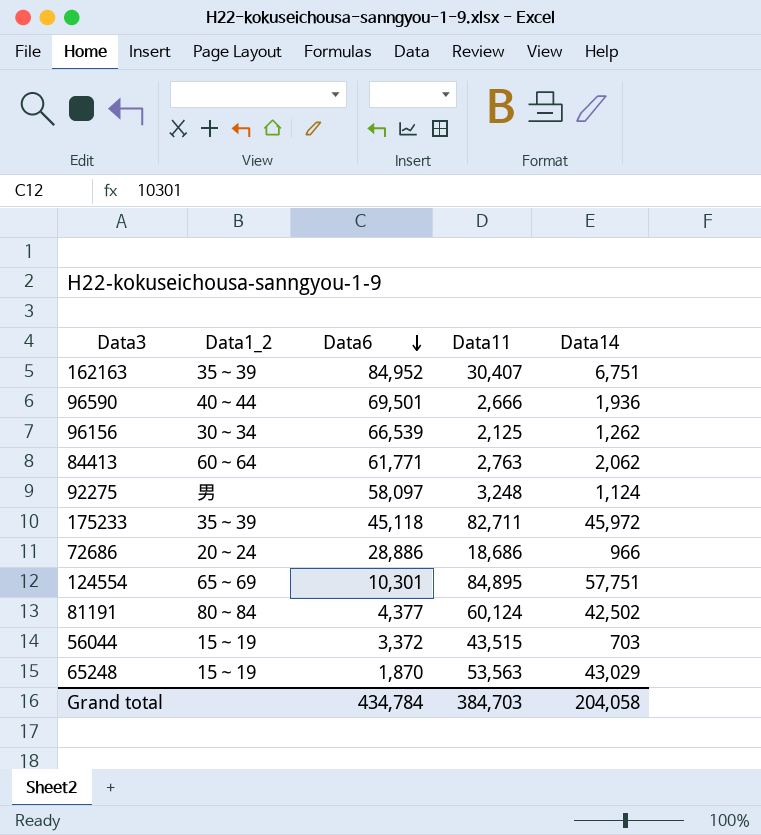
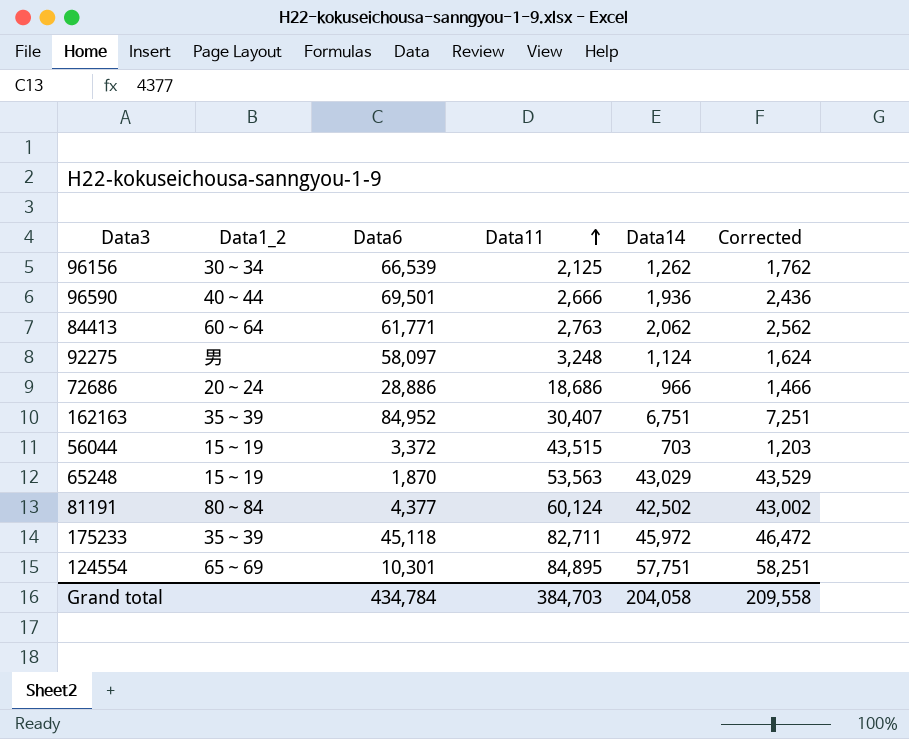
row order: Data6 descending -> Data11 ascending
column Corrected | formula: none -> [Data14] + 500

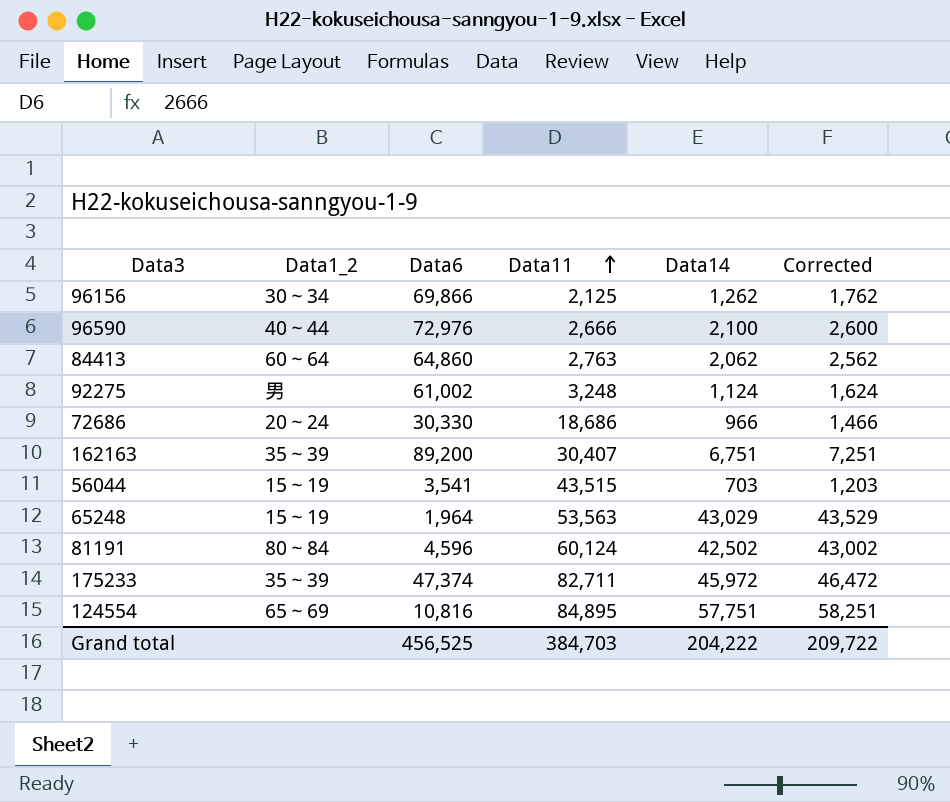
96156 | Data6: 66,539 -> 69,866
96590 | Data6: 69,501 -> 72,976
96590 | Data14: 1,936 -> 2,100
96590 | Corrected: 2,436 -> 2,600
84413 | Data6: 61,771 -> 64,860
92275 | Data6: 58,097 -> 61,002
72686 | Data6: 28,886 -> 30,330
162163 | Data6: 84,952 -> 89,200
56044 | Data6: 3,372 -> 3,541
65248 | Data6: 1,870 -> 1,964
81191 | Data6: 4,377 -> 4,596
175233 | Data6: 45,118 -> 47,374
124554 | Data6: 10,301 -> 10,816
Grand total | Data6: 434,784 -> 456,525
Grand total | Data14: 204,058 -> 204,222
Grand total | Corrected: 209,558 -> 209,722

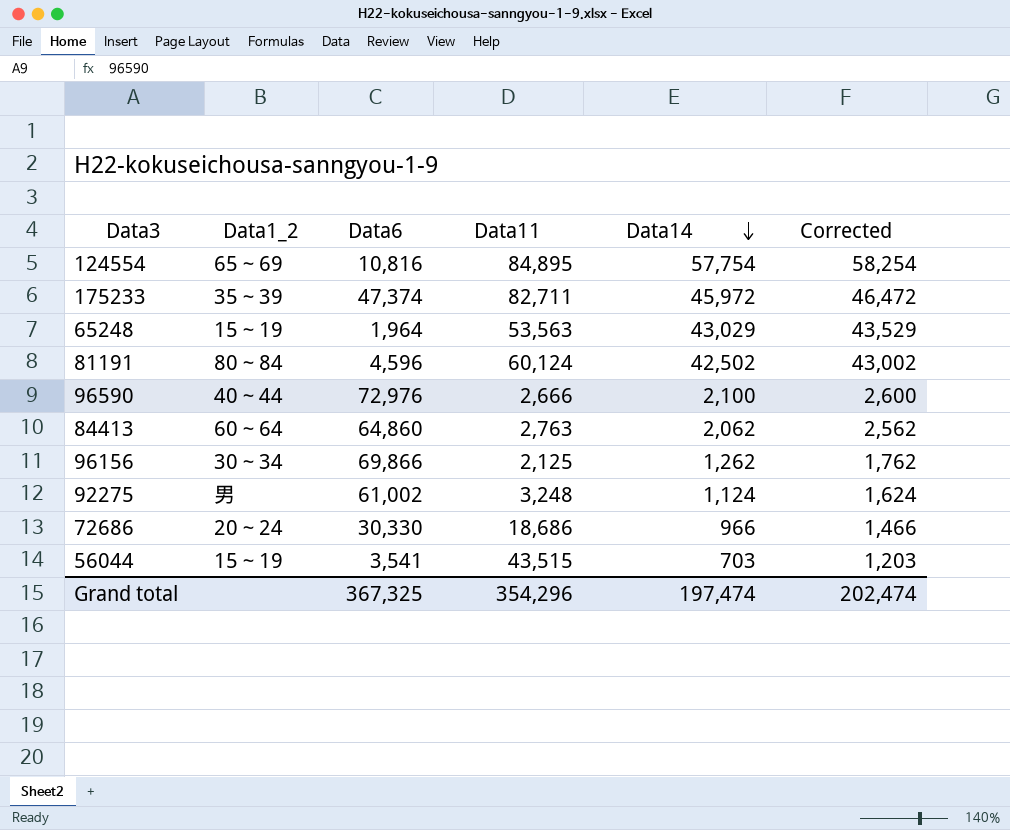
row order: Data11 ascending -> Data14 descending
row 162163: 35～39 | 89,200 | 30,407 | 6,751 | 7,251 -> none
124554 | Data14: 57,751 -> 57,754
124554 | Corrected: 58,251 -> 58,254
Grand total | Data6: 456,525 -> 367,325
Grand total | Data11: 384,703 -> 354,296
Grand total | Data14: 204,222 -> 197,474
Grand total | Corrected: 209,722 -> 202,474

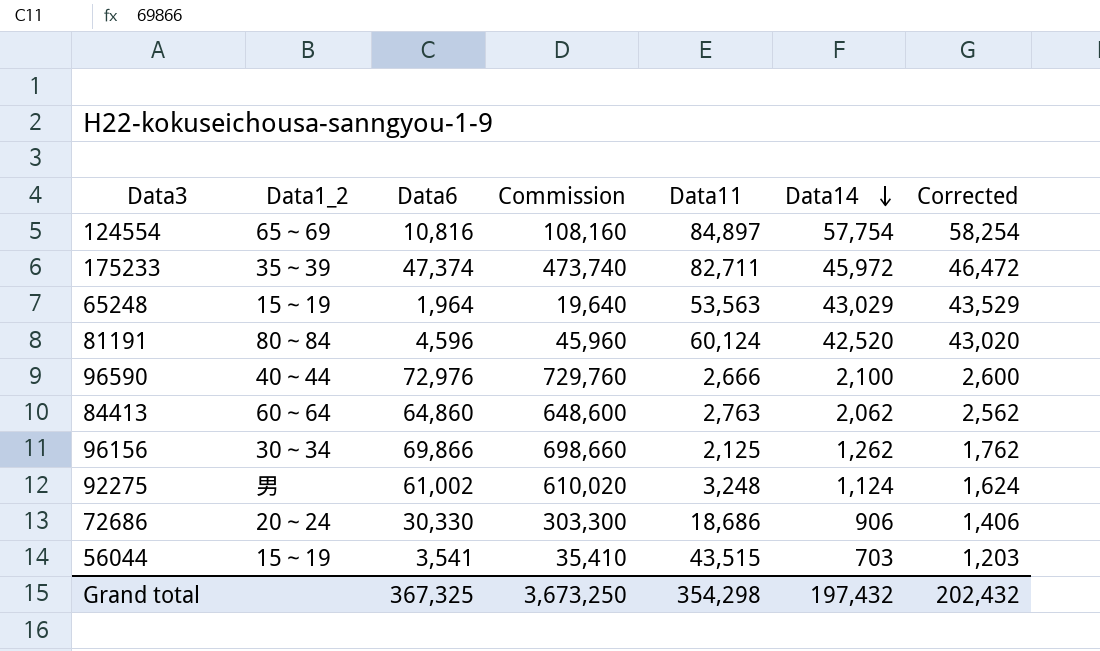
column Commission | formula: none -> [Data6] * 10
124554 | Data11: 84,895 -> 84,897
81191 | Data14: 42,502 -> 42,520
81191 | Corrected: 43,002 -> 43,020
72686 | Data14: 966 -> 906
72686 | Corrected: 1,466 -> 1,406
Grand total | Data11: 354,296 -> 354,298
Grand total | Data14: 197,474 -> 197,432
Grand total | Corrected: 202,474 -> 202,432

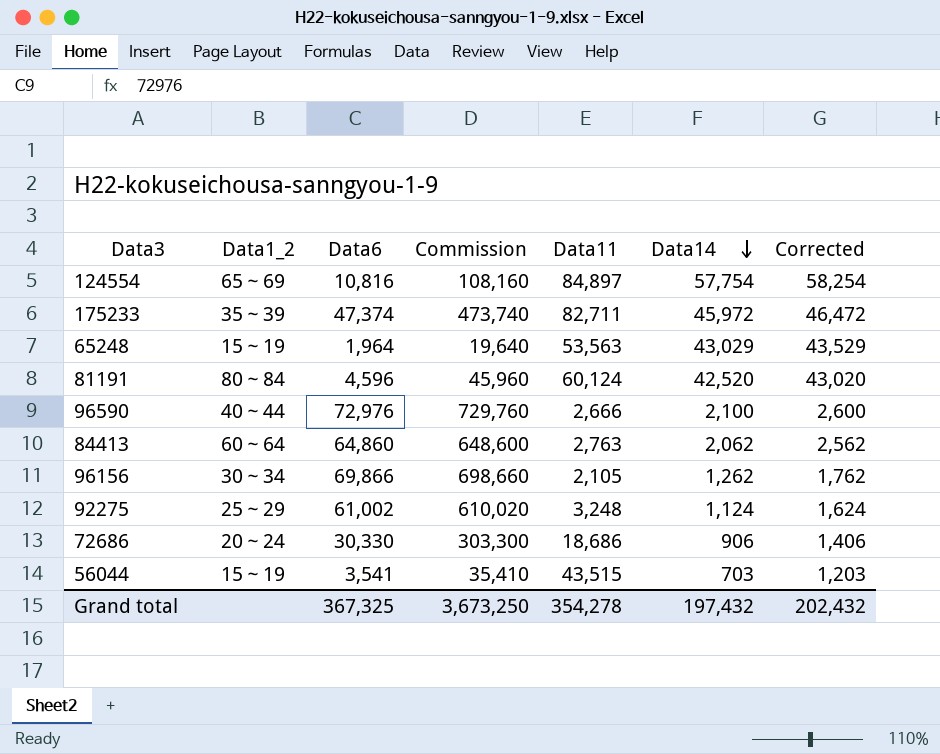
96156 | Data11: 2,125 -> 2,105
92275 | Data1_2: 男 -> 25～29
Grand total | Data11: 354,298 -> 354,278

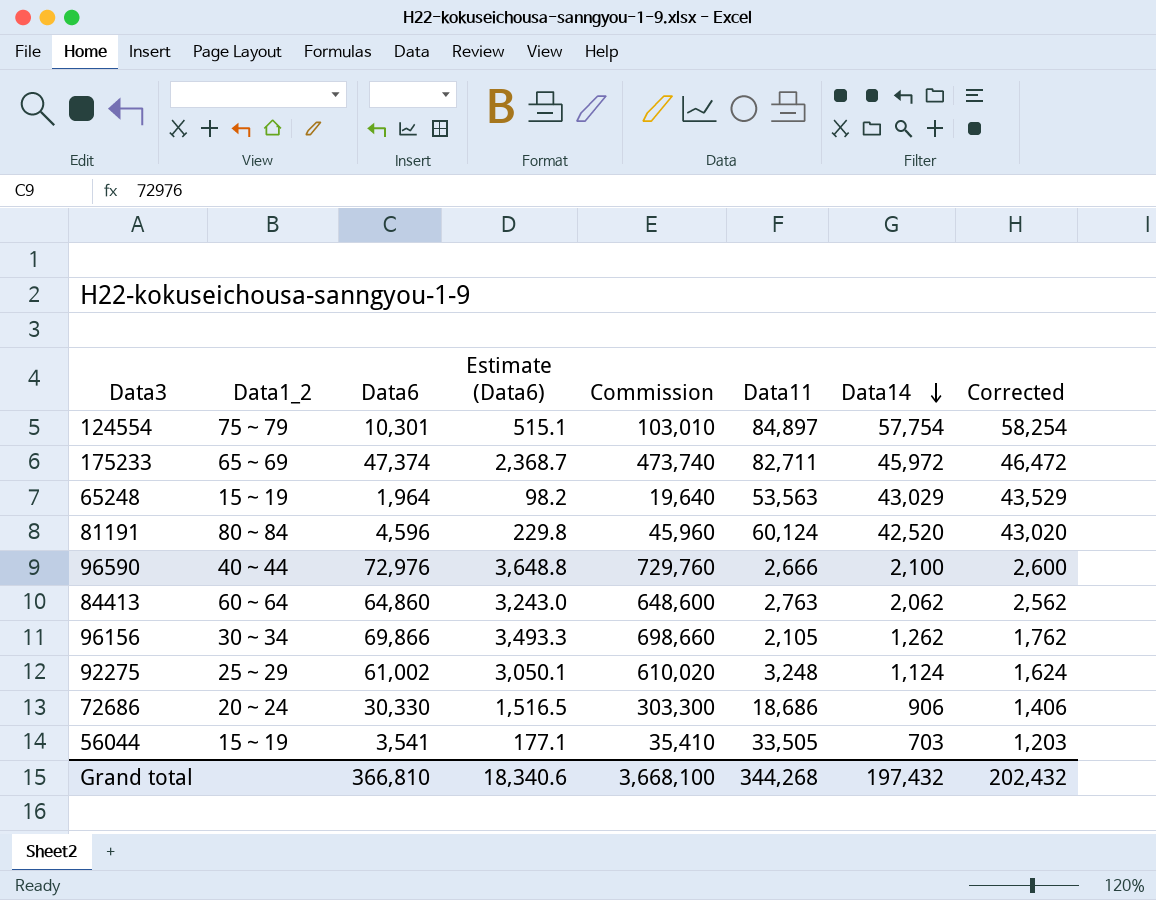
column Estimate (Data6) | formula: none -> [Data6] * 0.05
124554 | Data1_2: 65～69 -> 75～79
124554 | Data6: 10,816 -> 10,301
124554 | Commission: 108,160 -> 103,010
175233 | Data1_2: 35～39 -> 65～69
56044 | Data11: 43,515 -> 33,505
Grand total | Data6: 367,325 -> 366,810
Grand total | Commission: 3,673,250 -> 3,668,100
Grand total | Data11: 354,278 -> 344,268

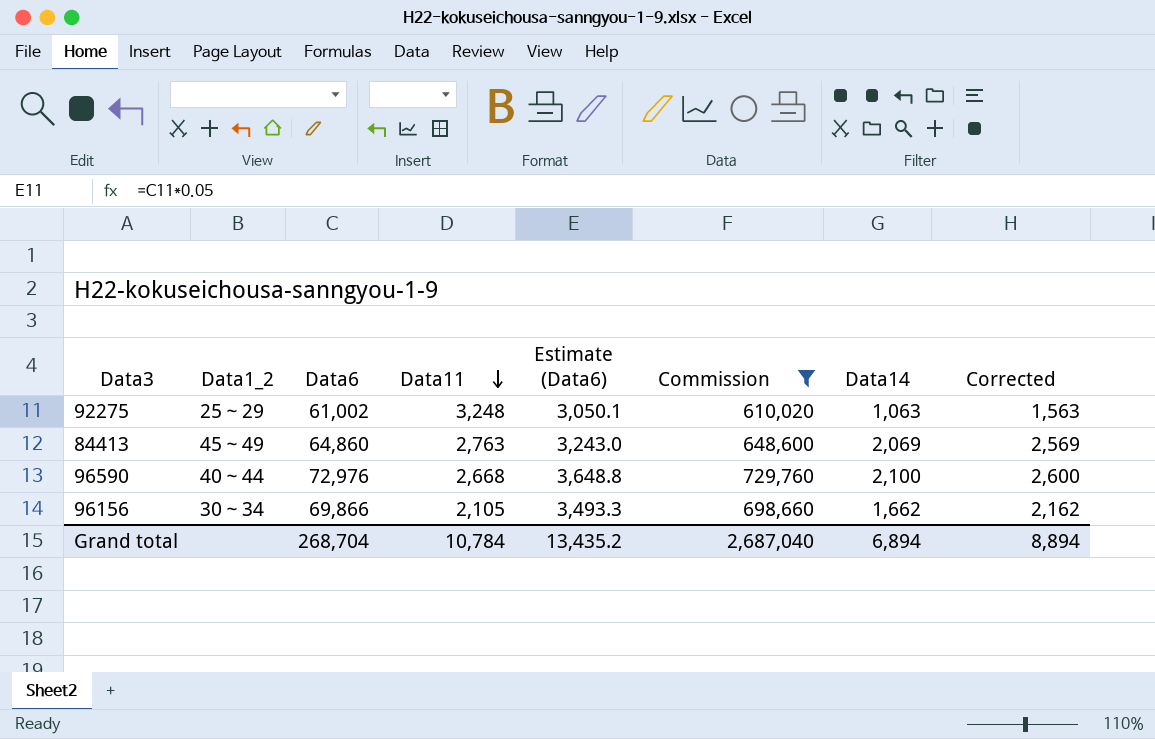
filter: none -> Commission >= 610,020
row order: Data14 descending -> Data11 descending
column Data11 | position: 6 -> 4
92275 | Data14: 1,124 -> 1,063
92275 | Corrected: 1,624 -> 1,563
84413 | Data1_2: 60～64 -> 45～49
84413 | Data14: 2,062 -> 2,069
84413 | Corrected: 2,562 -> 2,569
96590 | Data11: 2,666 -> 2,668
96156 | Data14: 1,262 -> 1,662
96156 | Corrected: 1,762 -> 2,162
Grand total | Data6: 366,810 -> 268,704
Grand total | Data11: 344,268 -> 10,784
Grand total | Estimate (Data6): 18,340.6 -> 13,435.2
Grand total | Commission: 3,668,100 -> 2,687,040
Grand total | Data14: 197,432 -> 6,894
Grand total | Corrected: 202,432 -> 8,894

